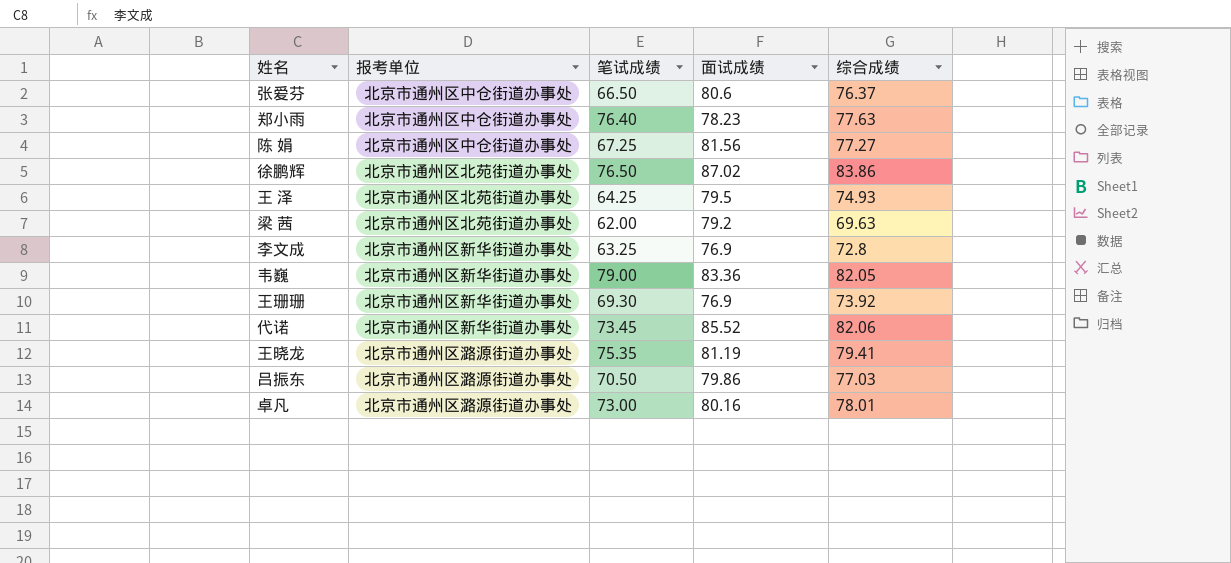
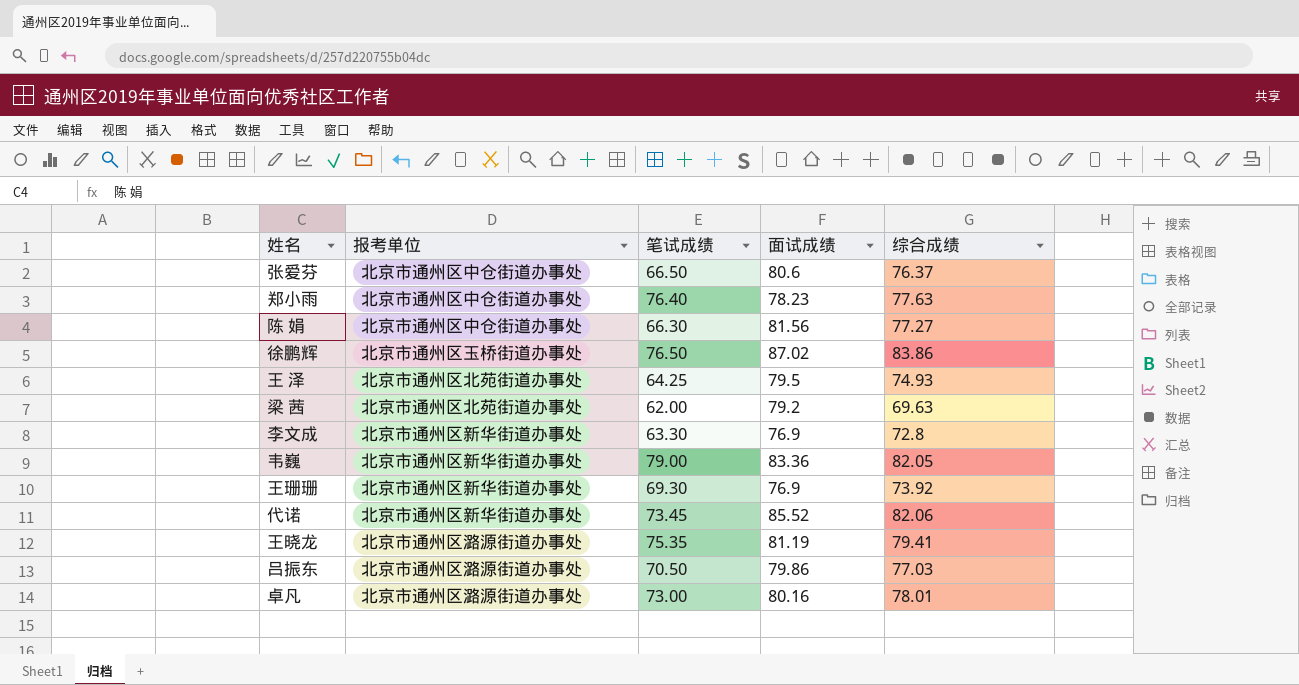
陈 娟 | 笔试成绩: 67.25 -> 66.30
徐鹏辉 | 报考单位: 北京市通州区北苑街道办事处 -> 北京市通州区玉桥街道办事处
李文成 | 笔试成绩: 63.25 -> 63.30

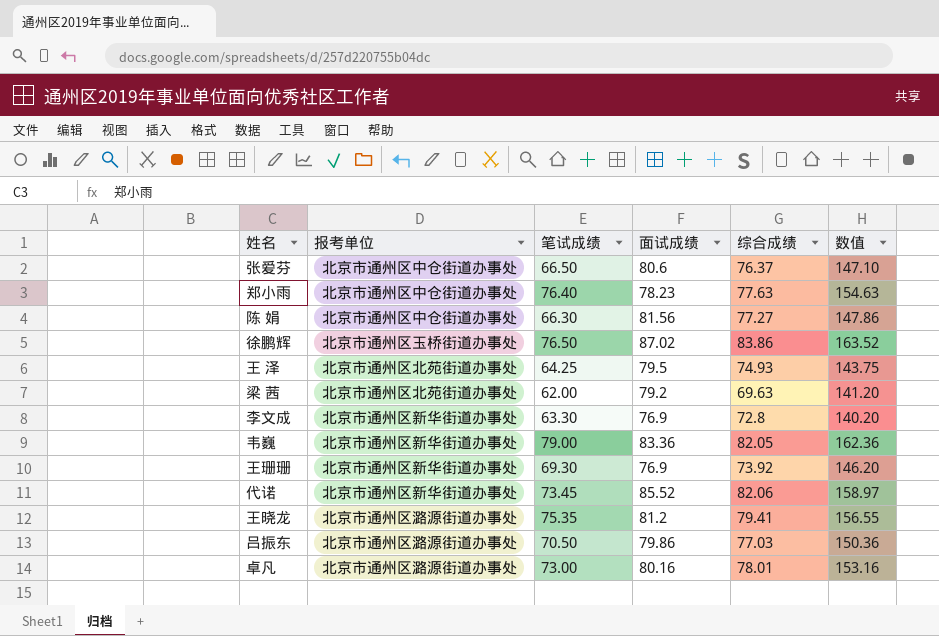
column 数值 | formula: none -> [笔试成绩] + [面试成绩]
王晓龙 | 面试成绩: 81.19 -> 81.2

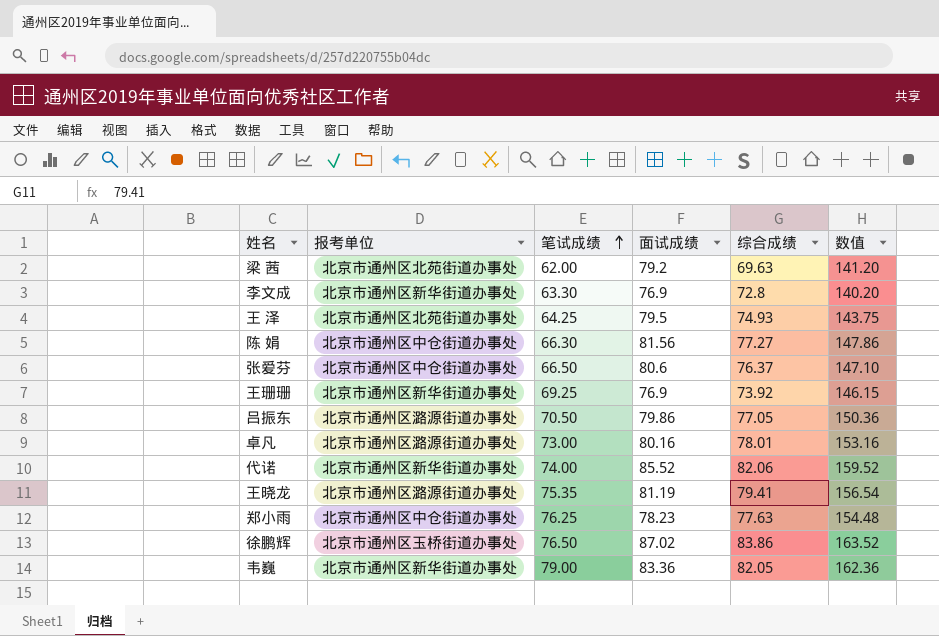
row order: none -> 笔试成绩 ascending
王珊珊 | 笔试成绩: 69.30 -> 69.25
王珊珊 | 数值: 146.20 -> 146.15
吕振东 | 综合成绩: 77.03 -> 77.05
代诺 | 笔试成绩: 73.45 -> 74.00
代诺 | 数值: 158.97 -> 159.52
王晓龙 | 面试成绩: 81.2 -> 81.19
王晓龙 | 数值: 156.55 -> 156.54
郑小雨 | 笔试成绩: 76.40 -> 76.25
郑小雨 | 数值: 154.63 -> 154.48

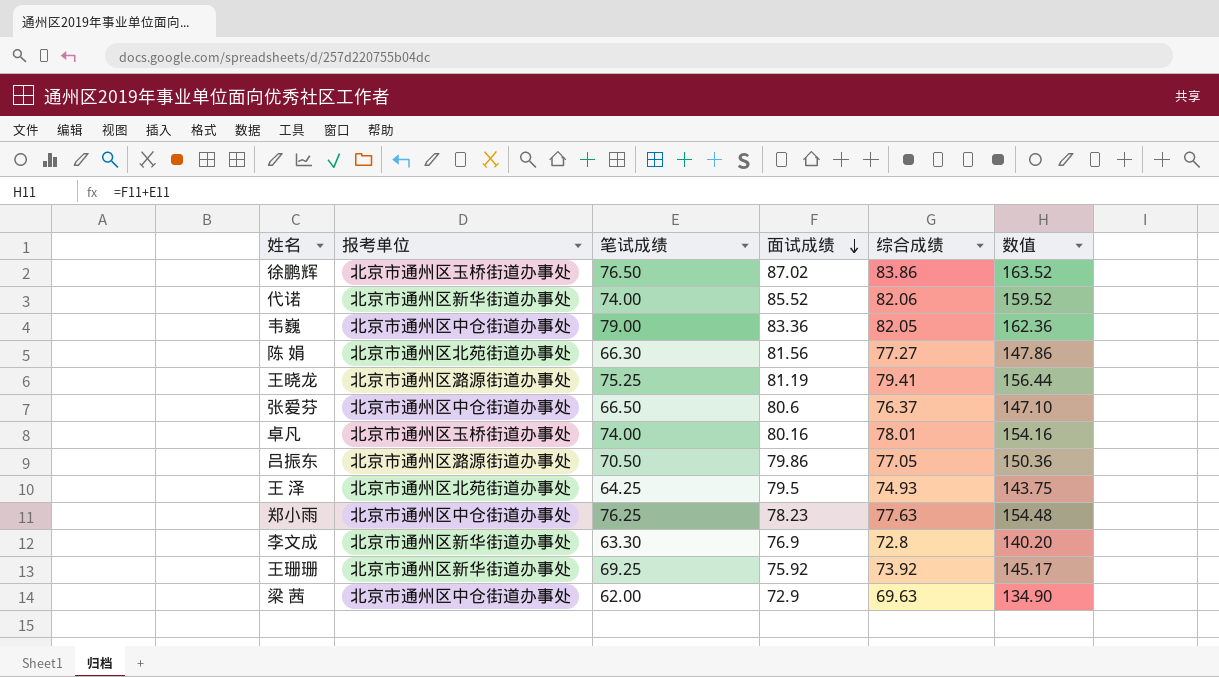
row order: 笔试成绩 ascending -> 面试成绩 descending
韦巍 | 报考单位: 北京市通州区新华街道办事处 -> 北京市通州区中仓街道办事处
陈 娟 | 报考单位: 北京市通州区中仓街道办事处 -> 北京市通州区北苑街道办事处
王晓龙 | 笔试成绩: 75.35 -> 75.25
王晓龙 | 数值: 156.54 -> 156.44
卓凡 | 报考单位: 北京市通州区潞源街道办事处 -> 北京市通州区玉桥街道办事处
卓凡 | 笔试成绩: 73.00 -> 74.00
卓凡 | 数值: 153.16 -> 154.16
王珊珊 | 面试成绩: 76.9 -> 75.92
王珊珊 | 数值: 146.15 -> 145.17
梁 茜 | 报考单位: 北京市通州区北苑街道办事处 -> 北京市通州区中仓街道办事处
梁 茜 | 面试成绩: 79.2 -> 72.9
梁 茜 | 数值: 141.20 -> 134.90

